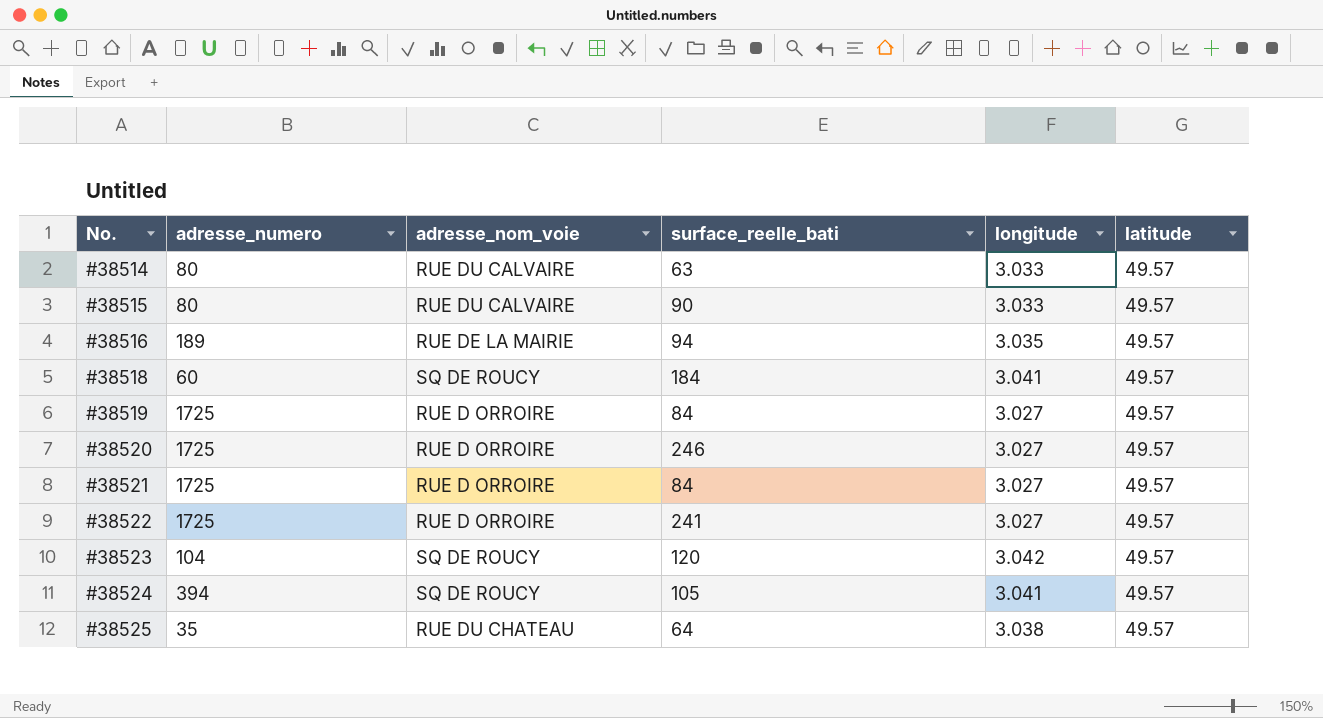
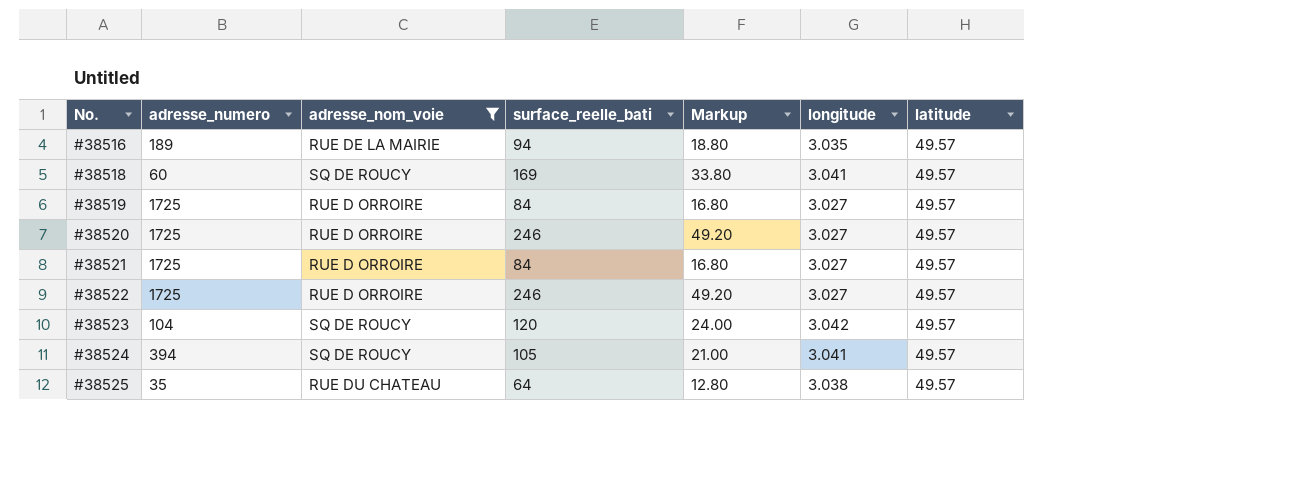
filter: none -> adresse_nom_voie != RUE DU CALVAIRE
column Markup | formula: none -> [surface_reelle_bati] * 0.2
#38518 | surface_reelle_bati: 184 -> 169
#38522 | surface_reelle_bati: 241 -> 246

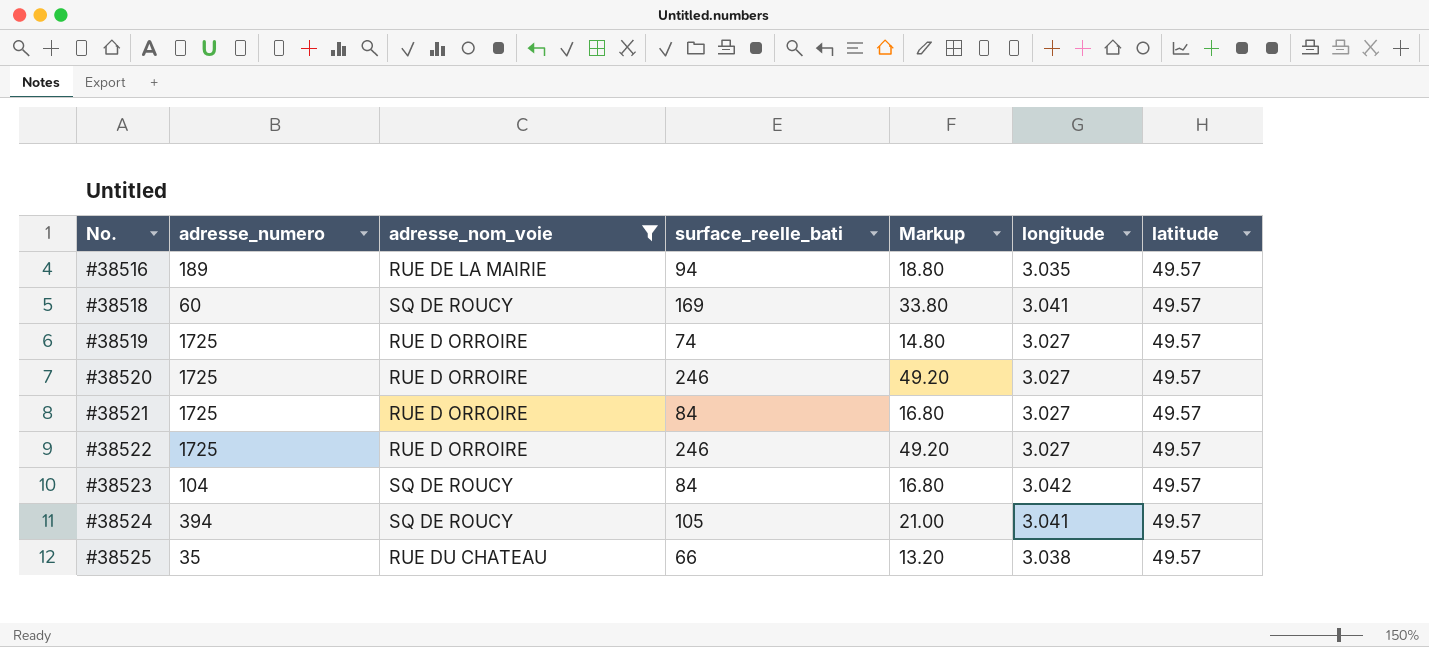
#38519 | surface_reelle_bati: 84 -> 74
#38519 | Markup: 16.80 -> 14.80
#38523 | surface_reelle_bati: 120 -> 84
#38523 | Markup: 24.00 -> 16.80
#38525 | surface_reelle_bati: 64 -> 66
#38525 | Markup: 12.80 -> 13.20

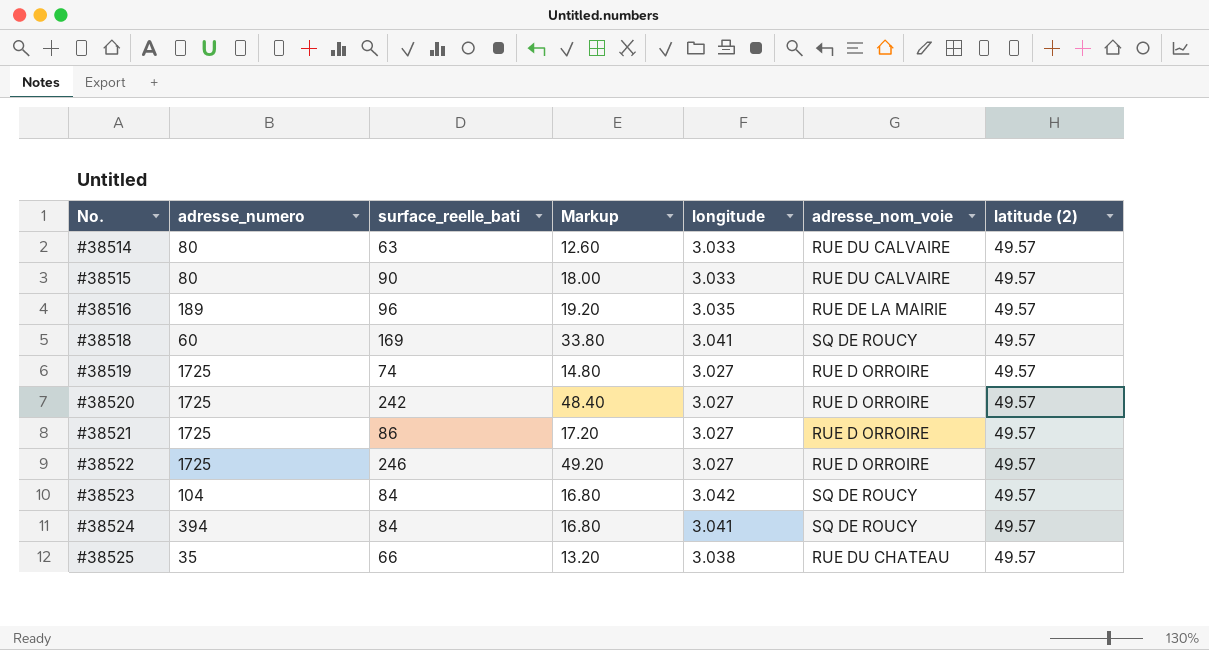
filter: adresse_nom_voie != RUE DU CALVAIRE -> none
column adresse_nom_voie | position: 3 -> 6
column name: latitude -> latitude (2)
#38516 | surface_reelle_bati: 94 -> 96
#38516 | Markup: 18.80 -> 19.20
#38520 | surface_reelle_bati: 246 -> 242
#38520 | Markup: 49.20 -> 48.40
#38521 | surface_reelle_bati: 84 -> 86
#38521 | Markup: 16.80 -> 17.20
#38524 | surface_reelle_bati: 105 -> 84
#38524 | Markup: 21.00 -> 16.80

